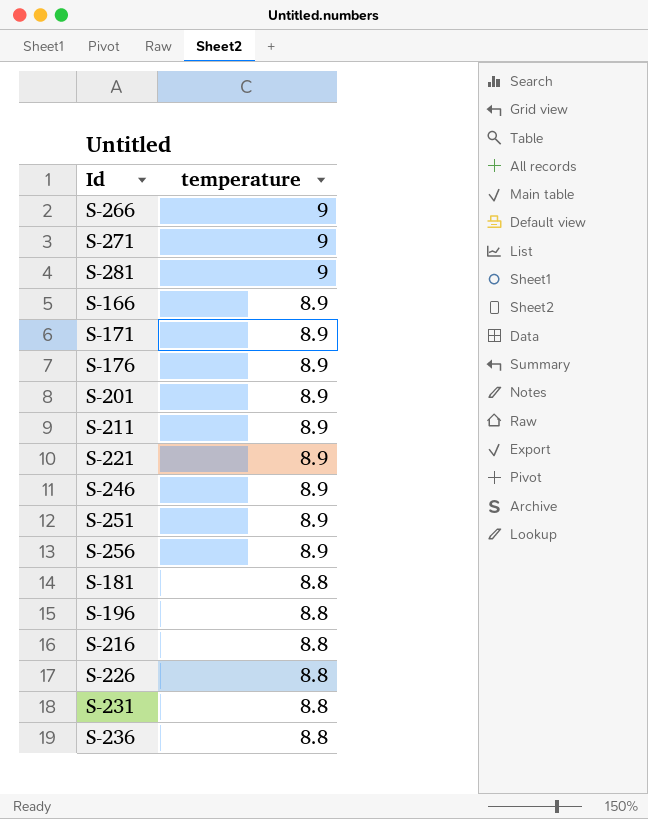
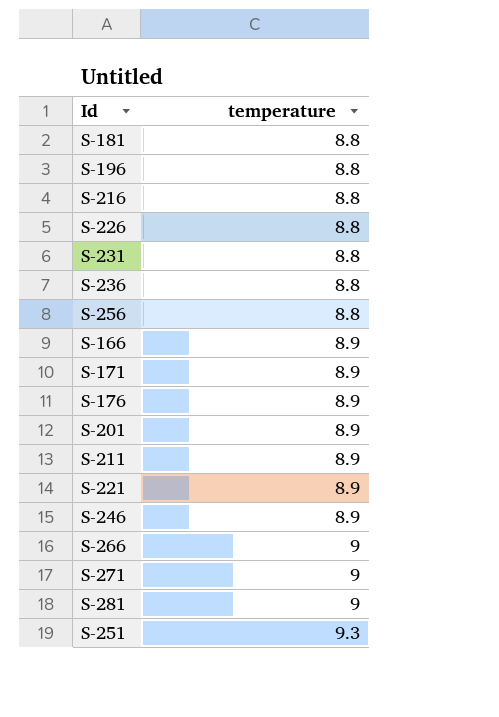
row order: temperature descending -> temperature ascending
S-256 | temperature: 8.9 -> 8.8
S-251 | temperature: 8.9 -> 9.3

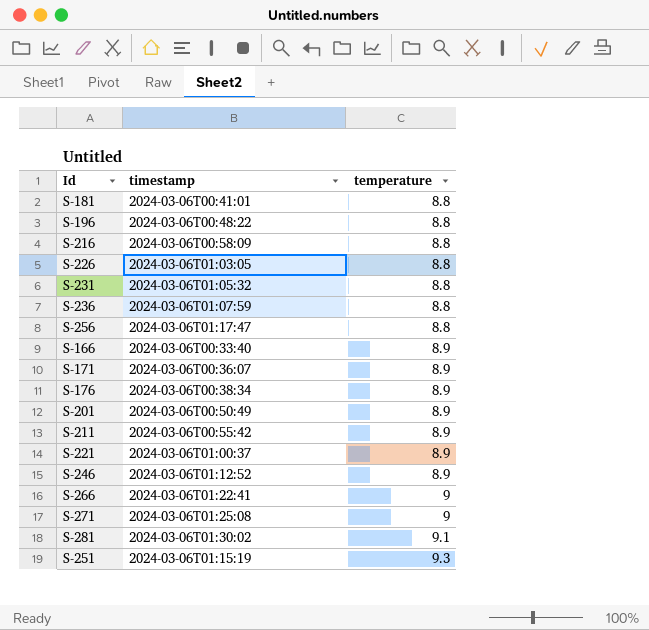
column timestamp | position: none -> 2
S-281 | temperature: 9 -> 9.1

